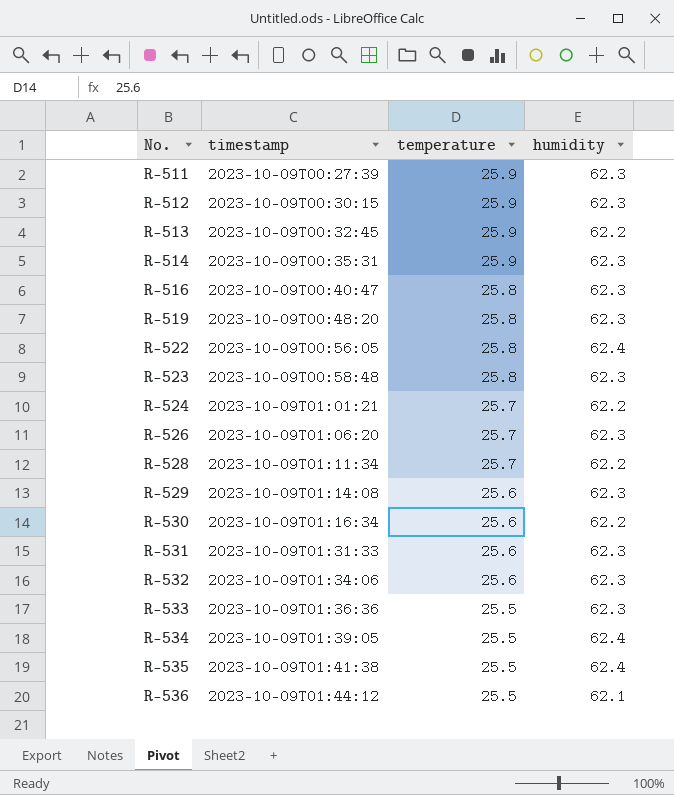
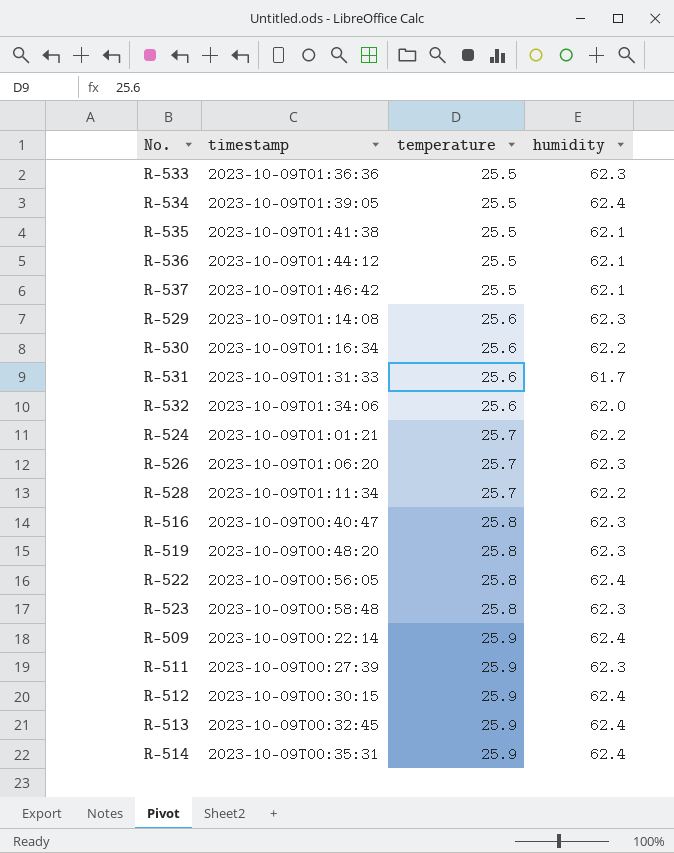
row order: No. ascending -> temperature ascending
R-535 | humidity: 62.4 -> 62.1
row R-537: none -> 2023-10-09T01:46:42 | 25.5 | 62.1
R-531 | humidity: 62.3 -> 61.7
R-532 | humidity: 62.3 -> 62.0
row R-509: none -> 2023-10-09T00:22:14 | 25.9 | 62.4
R-512 | humidity: 62.3 -> 62.4
R-513 | humidity: 62.2 -> 62.4
R-514 | humidity: 62.3 -> 62.4

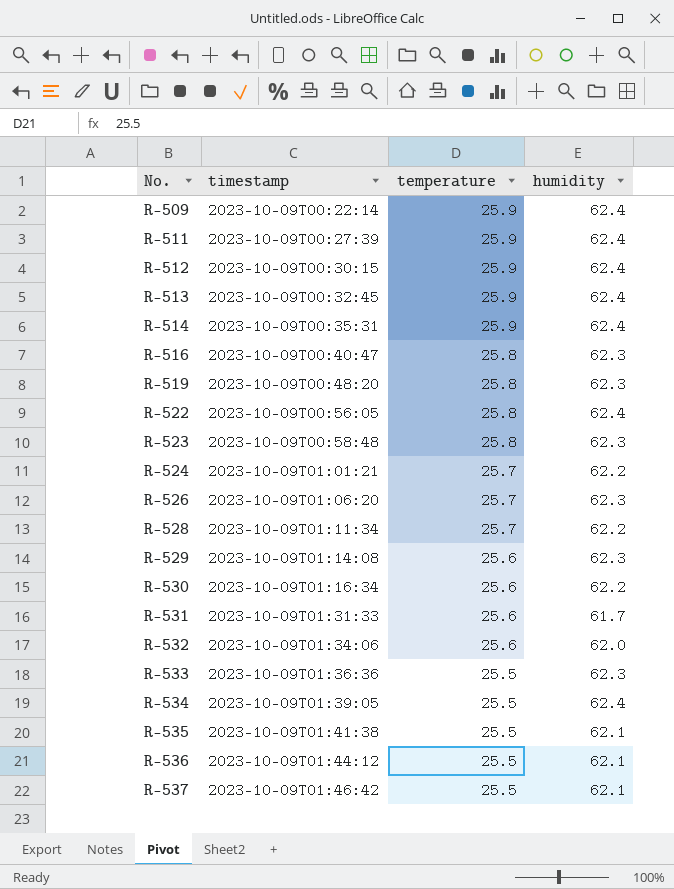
row order: temperature ascending -> No. ascending
R-511 | humidity: 62.3 -> 62.4

